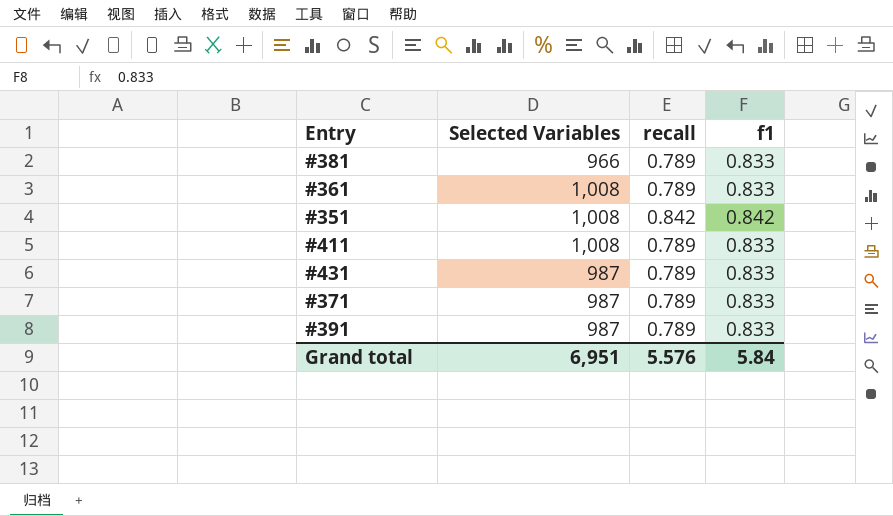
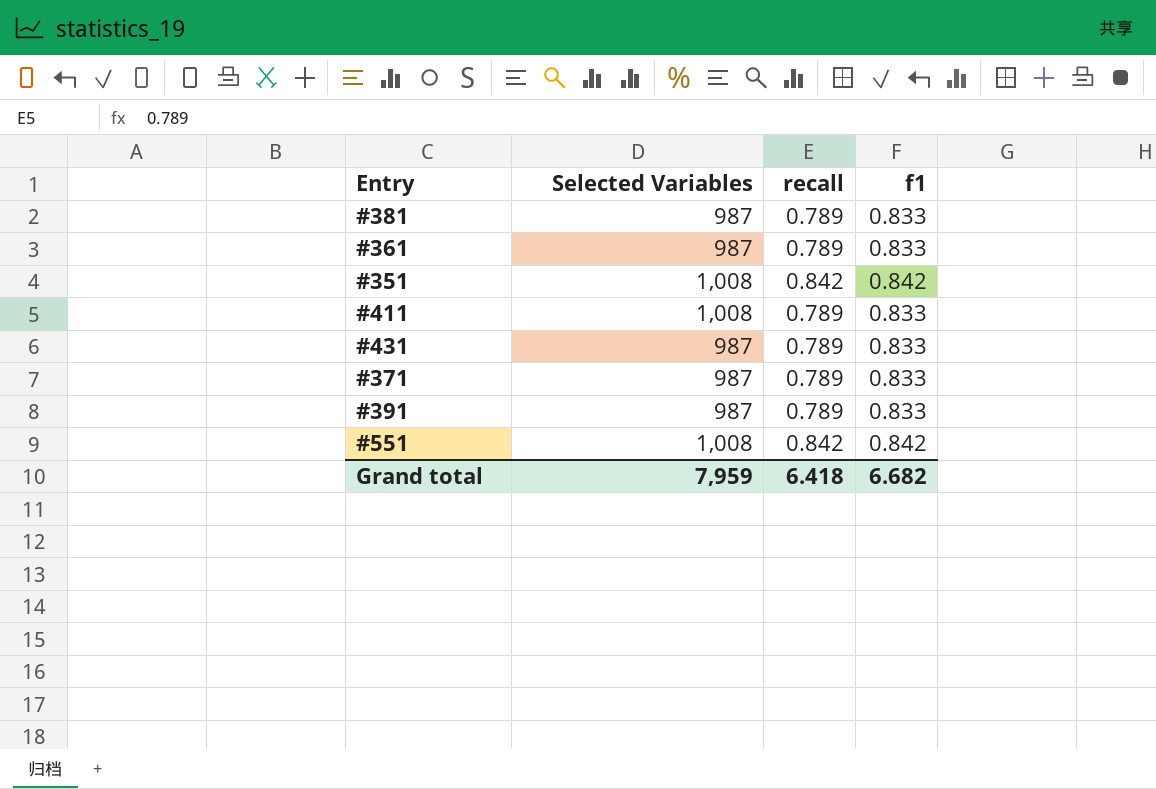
#381 | Selected Variables: 966 -> 987
#361 | Selected Variables: 1,008 -> 987
row #551: none -> 1,008 | 0.842 | 0.842
Grand total | Selected Variables: 6,951 -> 7,959
Grand total | recall: 5.576 -> 6.418
Grand total | f1: 5.84 -> 6.682

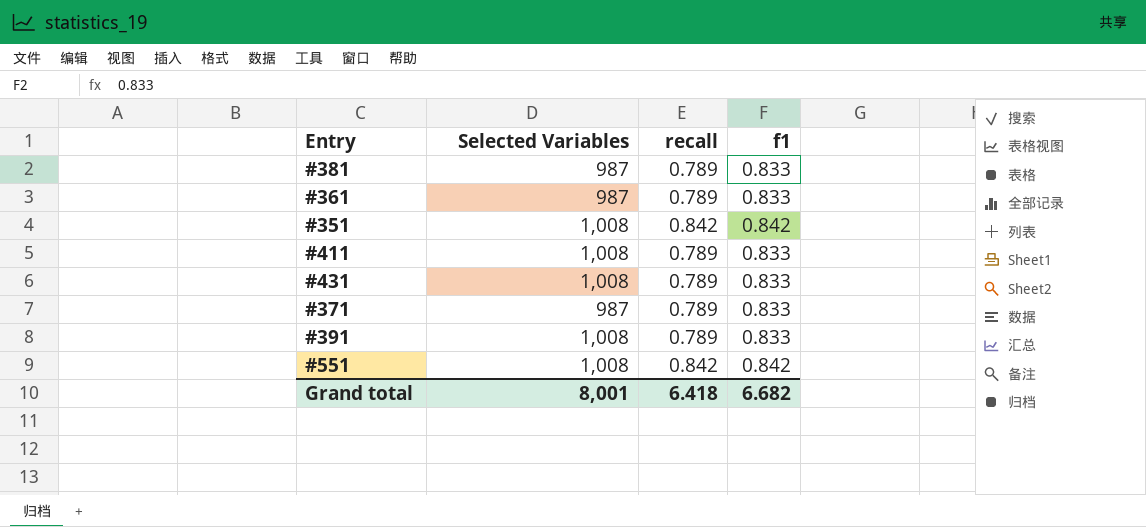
#431 | Selected Variables: 987 -> 1,008
#391 | Selected Variables: 987 -> 1,008
Grand total | Selected Variables: 7,959 -> 8,001

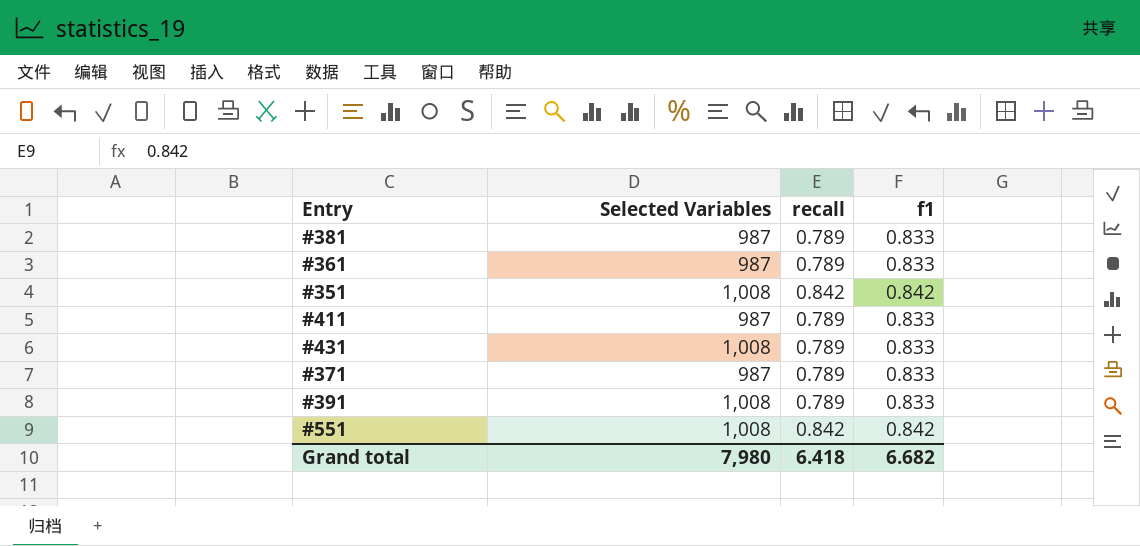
#411 | Selected Variables: 1,008 -> 987
Grand total | Selected Variables: 8,001 -> 7,980

